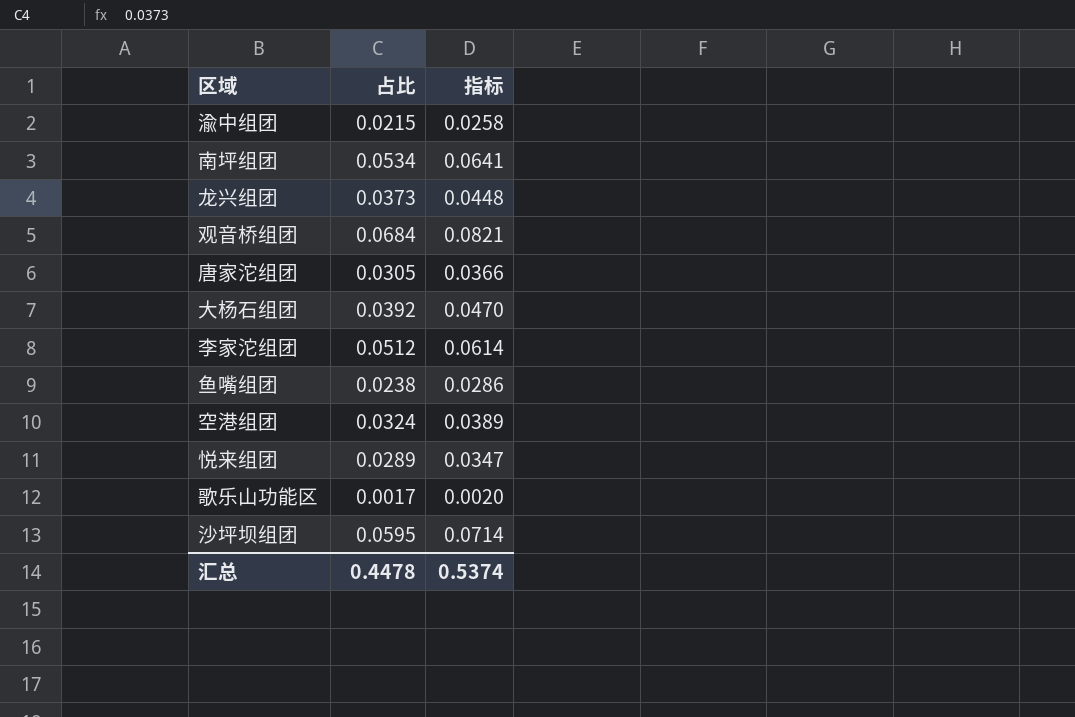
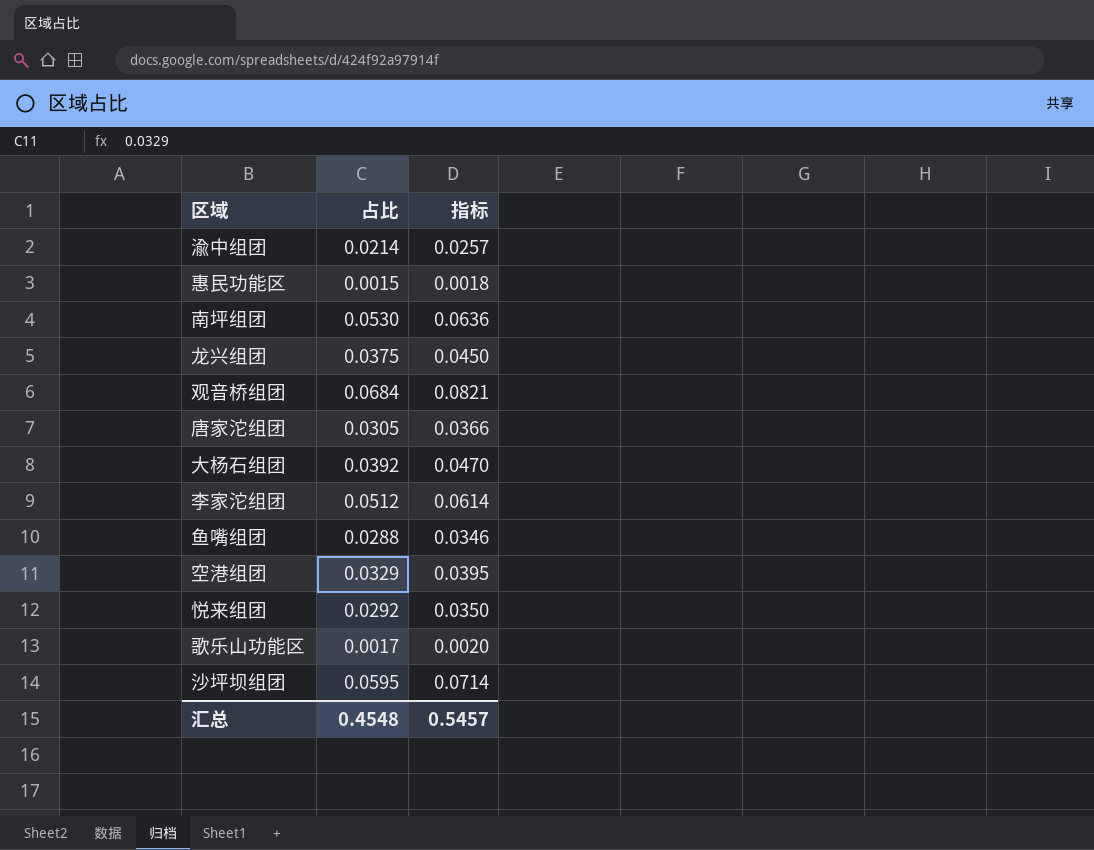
渝中组团 | 占比: 0.0215 -> 0.0214
渝中组团 | 指标: 0.0258 -> 0.0257
row 惠民功能区: none -> 0.0015 | 0.0018
南坪组团 | 占比: 0.0534 -> 0.0530
南坪组团 | 指标: 0.0641 -> 0.0636
龙兴组团 | 占比: 0.0373 -> 0.0375
龙兴组团 | 指标: 0.0448 -> 0.0450
鱼嘴组团 | 占比: 0.0238 -> 0.0288
鱼嘴组团 | 指标: 0.0286 -> 0.0346
空港组团 | 占比: 0.0324 -> 0.0329
空港组团 | 指标: 0.0389 -> 0.0395
悦来组团 | 占比: 0.0289 -> 0.0292
悦来组团 | 指标: 0.0347 -> 0.0350
汇总 | 占比: 0.4478 -> 0.4548
汇总 | 指标: 0.5374 -> 0.5457

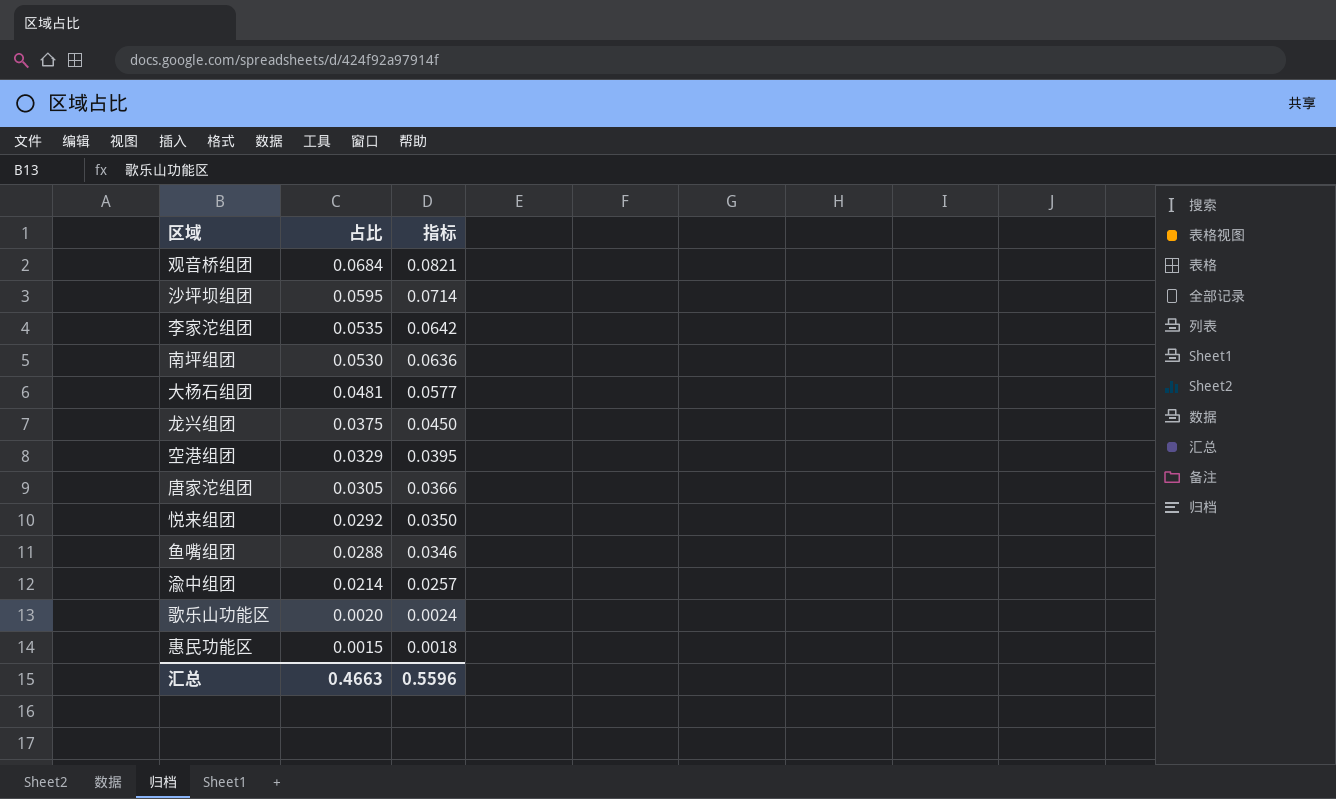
row order: none -> 占比 descending
李家沱组团 | 占比: 0.0512 -> 0.0535
李家沱组团 | 指标: 0.0614 -> 0.0642
大杨石组团 | 占比: 0.0392 -> 0.0481
大杨石组团 | 指标: 0.0470 -> 0.0577
歌乐山功能区 | 占比: 0.0017 -> 0.0020
歌乐山功能区 | 指标: 0.0020 -> 0.0024
汇总 | 占比: 0.4548 -> 0.4663
汇总 | 指标: 0.5457 -> 0.5596

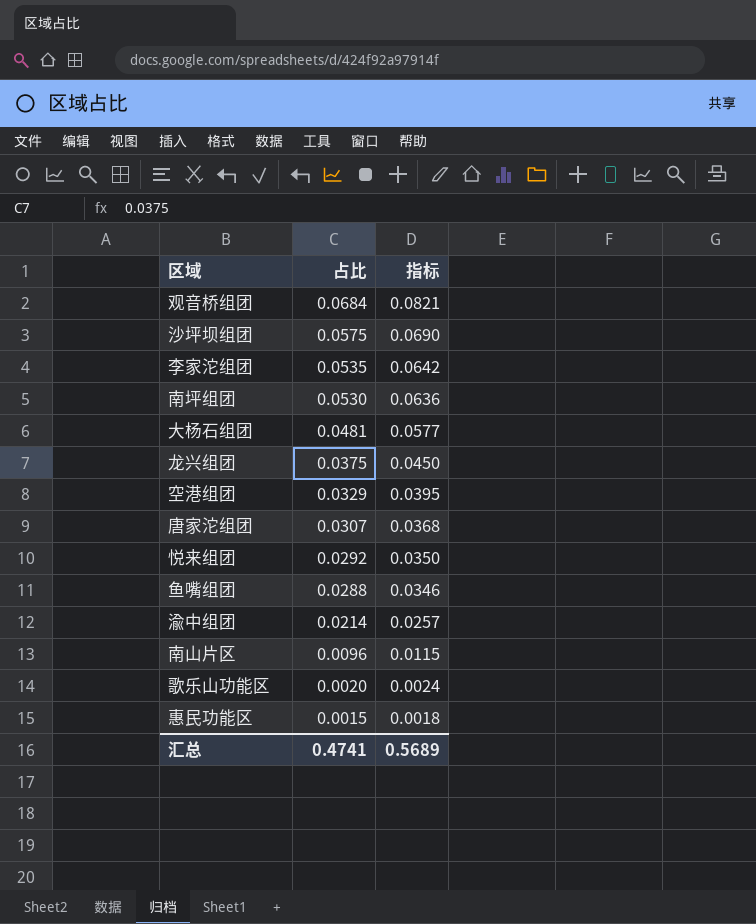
沙坪坝组团 | 占比: 0.0595 -> 0.0575
沙坪坝组团 | 指标: 0.0714 -> 0.0690
唐家沱组团 | 占比: 0.0305 -> 0.0307
唐家沱组团 | 指标: 0.0366 -> 0.0368
row 南山片区: none -> 0.0096 | 0.0115
汇总 | 占比: 0.4663 -> 0.4741
汇总 | 指标: 0.5596 -> 0.5689

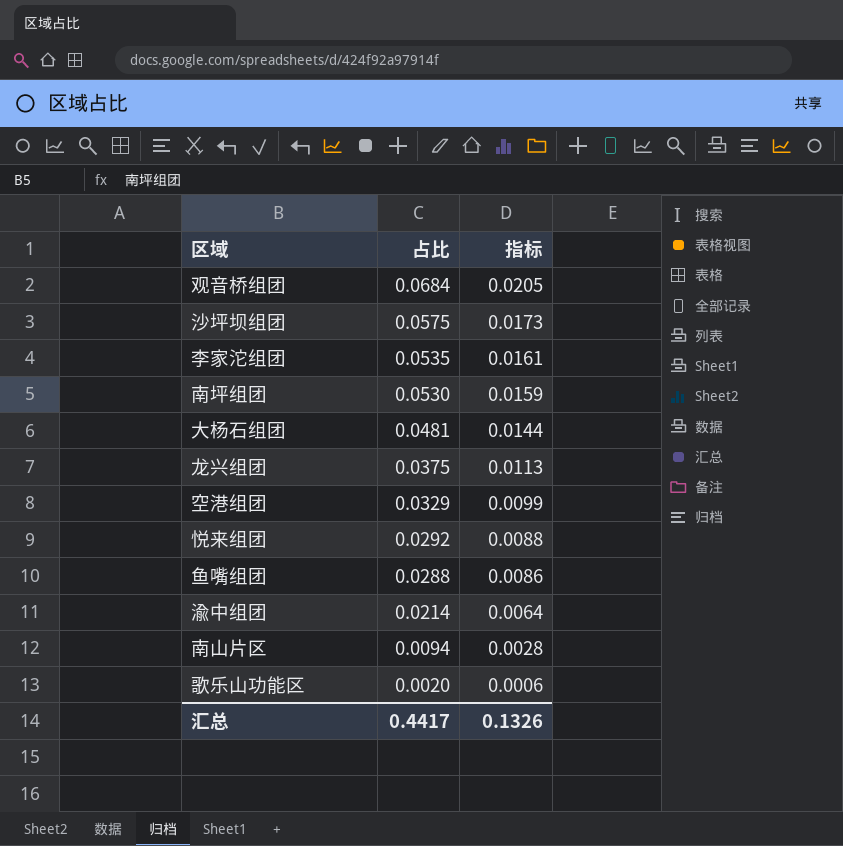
column 指标 | formula: [占比] * 1.2 -> [占比] * 0.3
row 唐家沱组团: 0.0307 | 0.0368 -> none
row 惠民功能区: 0.0015 | 0.0018 -> none
南山片区 | 占比: 0.0096 -> 0.0094
汇总 | 占比: 0.4741 -> 0.4417
汇总 | 指标: 0.5689 -> 0.1326

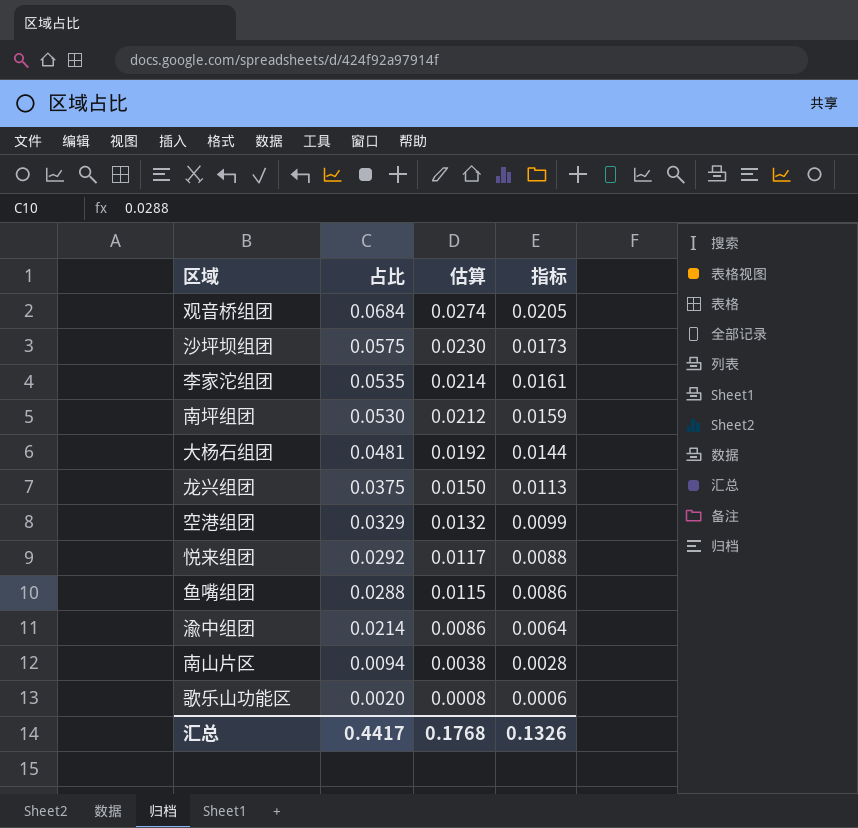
column 估算 | formula: none -> [占比] * 0.4

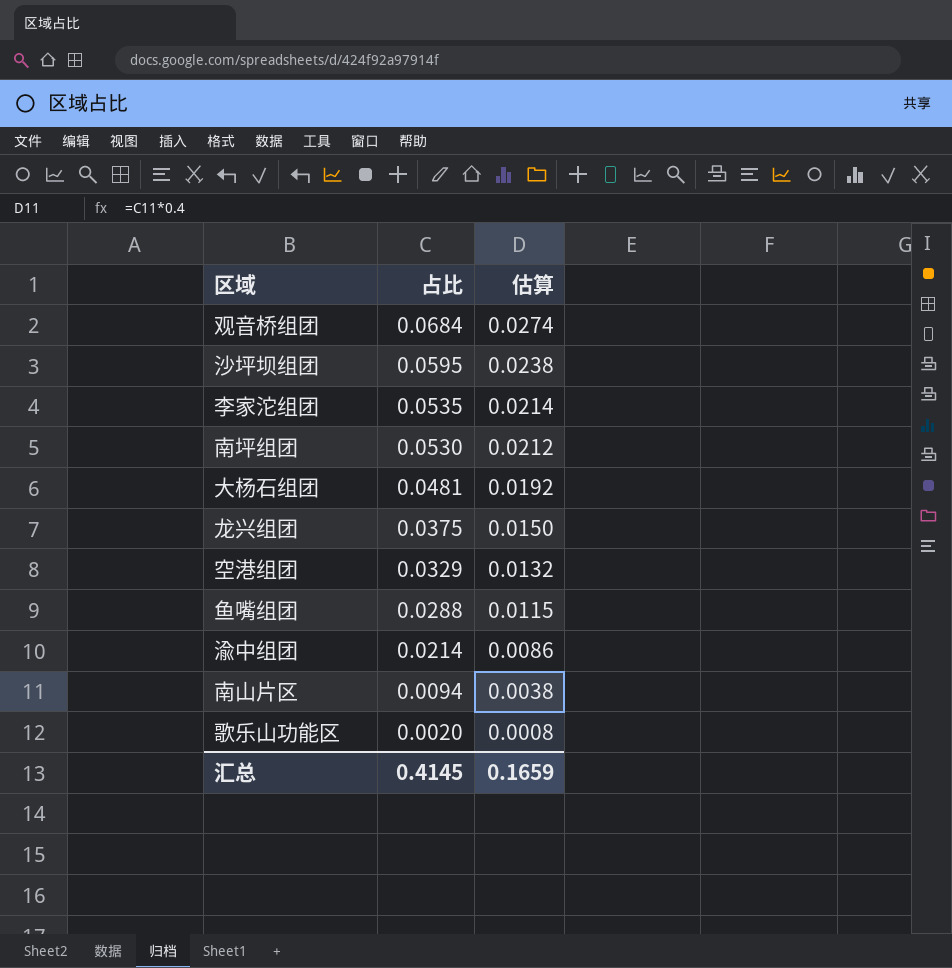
column 指标 | formula: [占比] * 0.3 -> none
row 悦来组团: 0.0292 | 0.0117 | 0.0088 -> none
沙坪坝组团 | 占比: 0.0575 -> 0.0595
沙坪坝组团 | 估算: 0.0230 -> 0.0238
汇总 | 占比: 0.4417 -> 0.4145
汇总 | 估算: 0.1768 -> 0.1659

